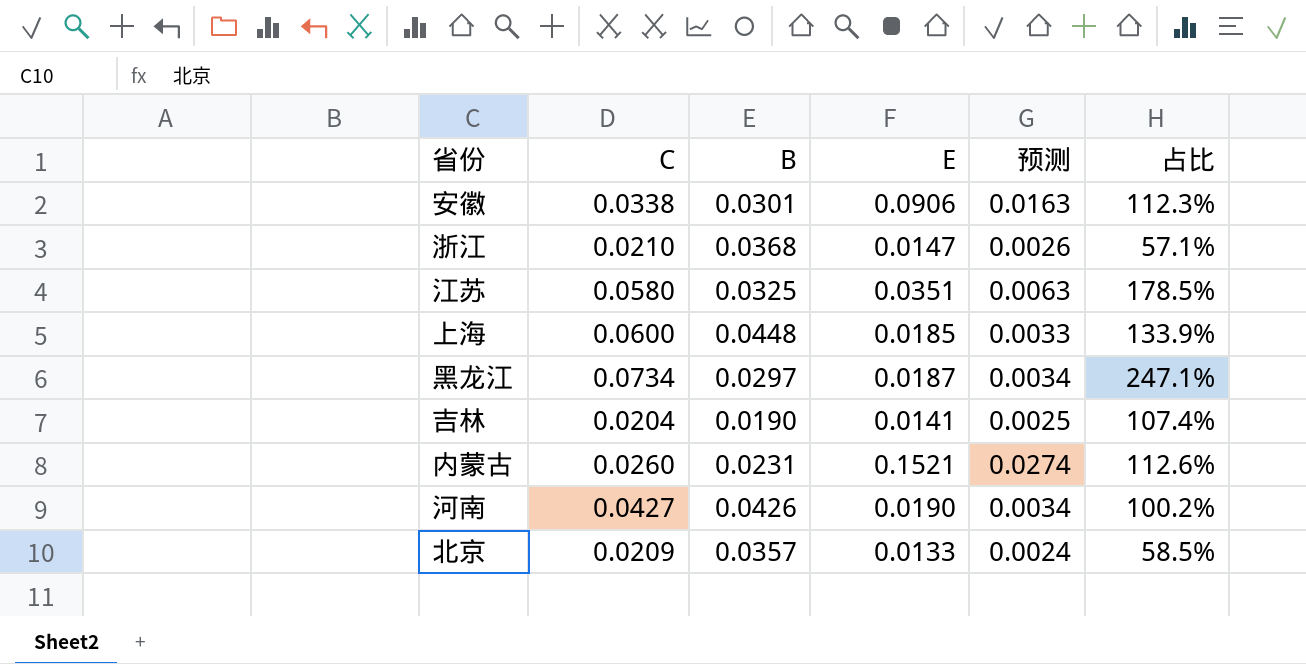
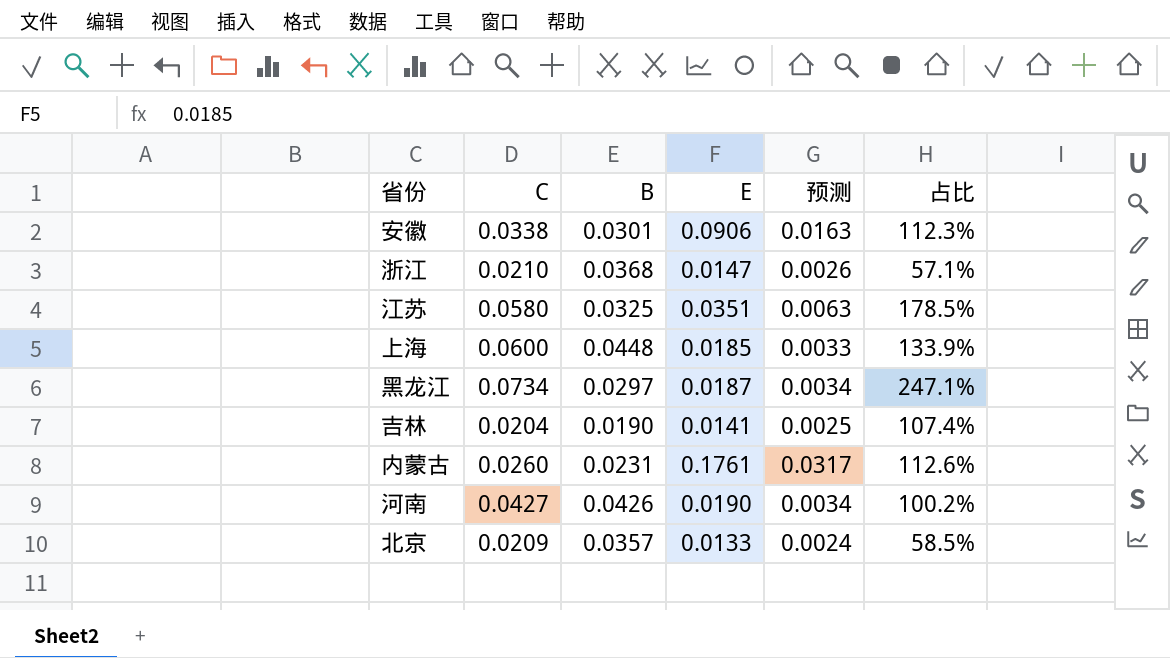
内蒙古 | E: 0.1521 -> 0.1761
内蒙古 | 预测: 0.0274 -> 0.0317

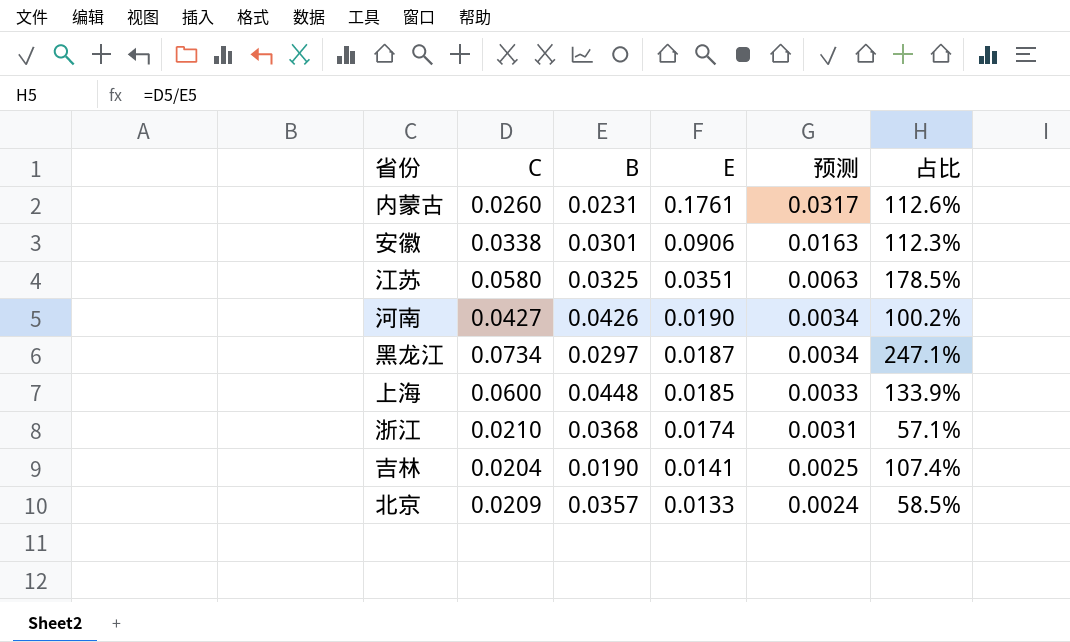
row order: none -> E descending
浙江 | E: 0.0147 -> 0.0174
浙江 | 预测: 0.0026 -> 0.0031

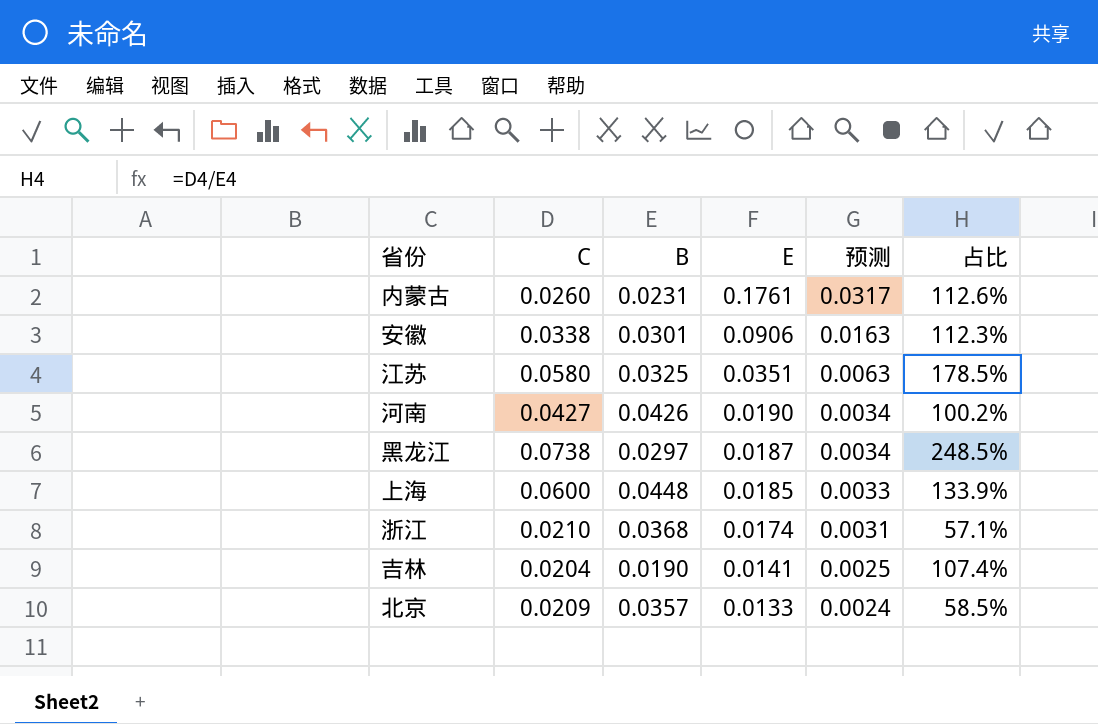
黑龙江 | C: 0.0734 -> 0.0738
黑龙江 | 占比: 247.1% -> 248.5%

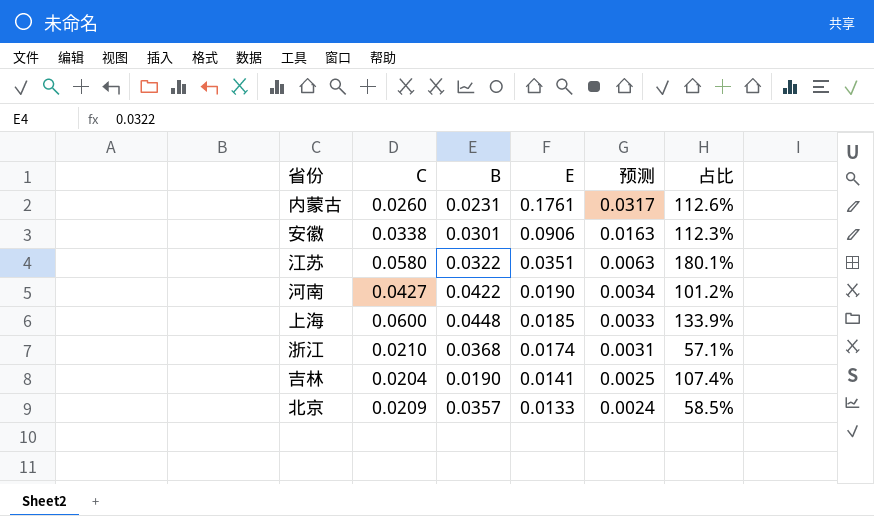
row 黑龙江: 0.0738 | 0.0297 | 0.0187 | 0.0034 | 248.5% -> none
江苏 | B: 0.0325 -> 0.0322
江苏 | 占比: 178.5% -> 180.1%
河南 | B: 0.0426 -> 0.0422
河南 | 占比: 100.2% -> 101.2%

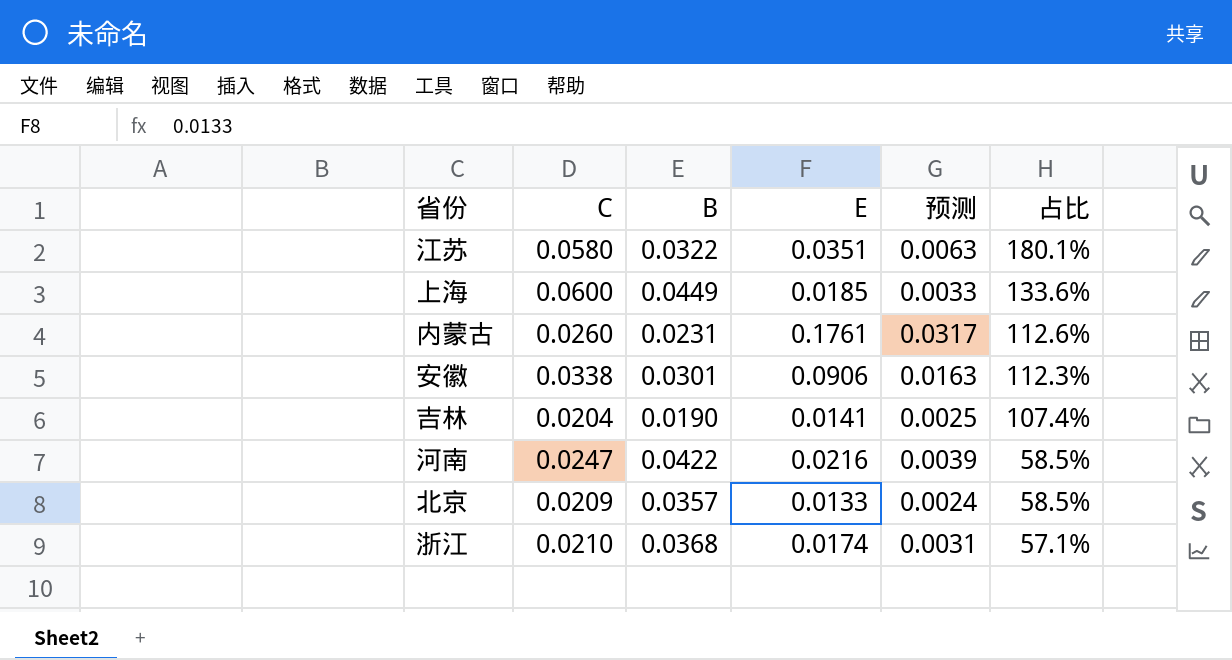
row order: E descending -> 占比 descending
上海 | B: 0.0448 -> 0.0449
上海 | 占比: 133.9% -> 133.6%
河南 | C: 0.0427 -> 0.0247
河南 | E: 0.0190 -> 0.0216
河南 | 预测: 0.0034 -> 0.0039
河南 | 占比: 101.2% -> 58.5%

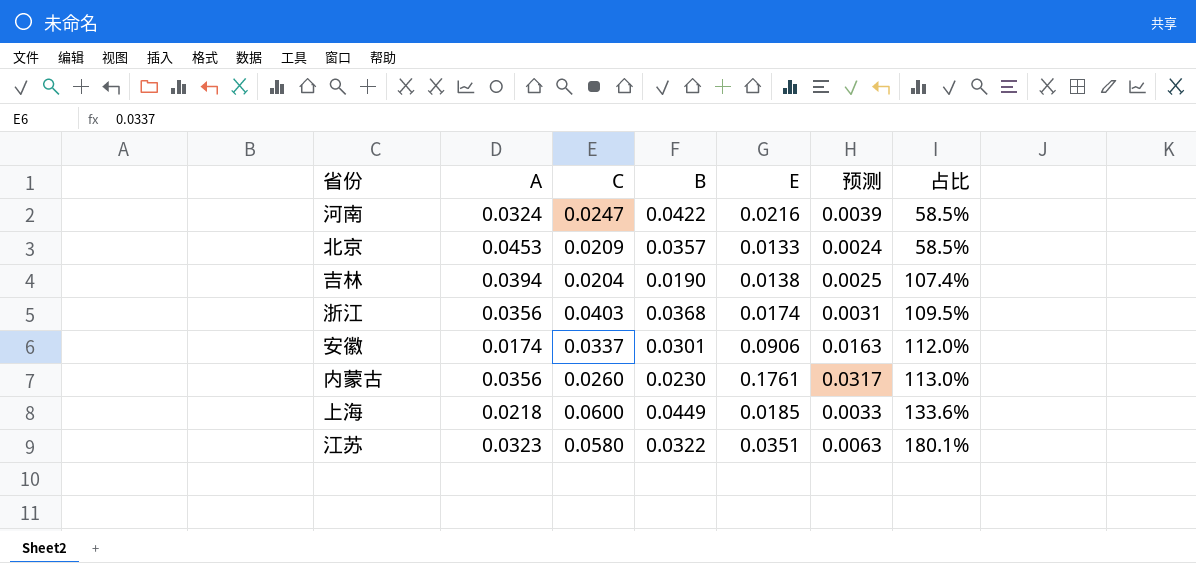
row order: 占比 descending -> 占比 ascending
column A | position: none -> 2
吉林 | E: 0.0141 -> 0.0138
浙江 | C: 0.0210 -> 0.0403
浙江 | 占比: 57.1% -> 109.5%
安徽 | C: 0.0338 -> 0.0337
安徽 | 占比: 112.3% -> 112.0%
内蒙古 | B: 0.0231 -> 0.0230
内蒙古 | 占比: 112.6% -> 113.0%

